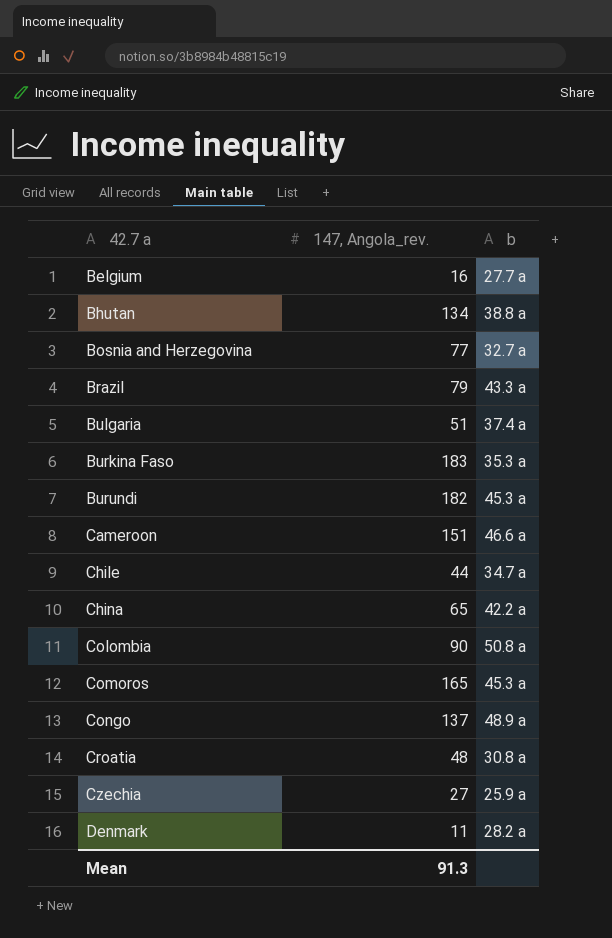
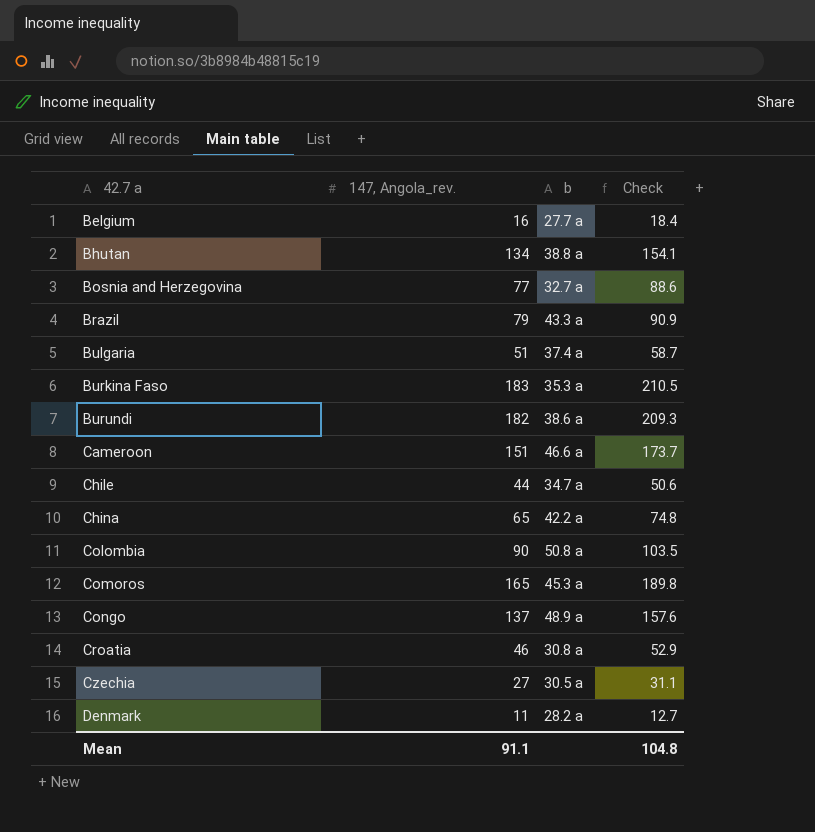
column Check | formula: none -> [147, Angola_rev.] * 1.15
Burundi | b: 45.3 a -> 38.6 a
Croatia | 147, Angola_rev.: 48 -> 46
Czechia | b: 25.9 a -> 30.5 a
Mean | 147, Angola_rev.: 91.3 -> 91.1

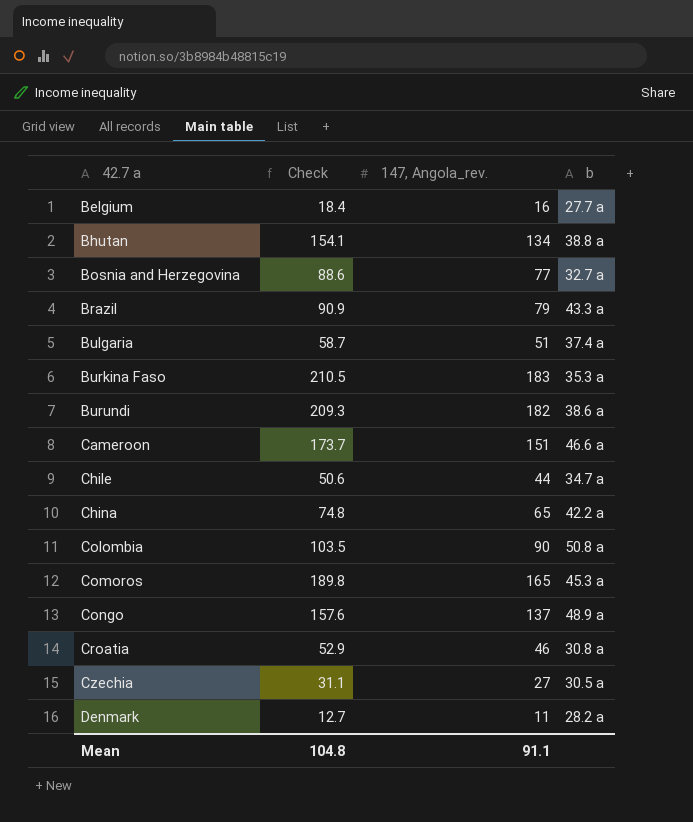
column Check | position: 4 -> 2

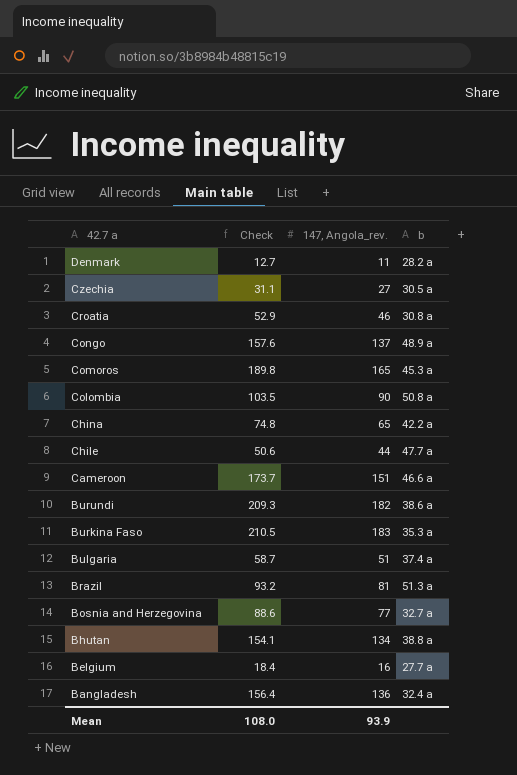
row order: 42.7 a ascending -> 42.7 a descending
Chile | b: 34.7 a -> 47.7 a
Brazil | Check: 90.9 -> 93.2
Brazil | 147, Angola_rev.: 79 -> 81
Brazil | b: 43.3 a -> 51.3 a
row Bangladesh: none -> 156.4 | 136 | 32.4 a
Mean | Check: 104.8 -> 108.0
Mean | 147, Angola_rev.: 91.1 -> 93.9

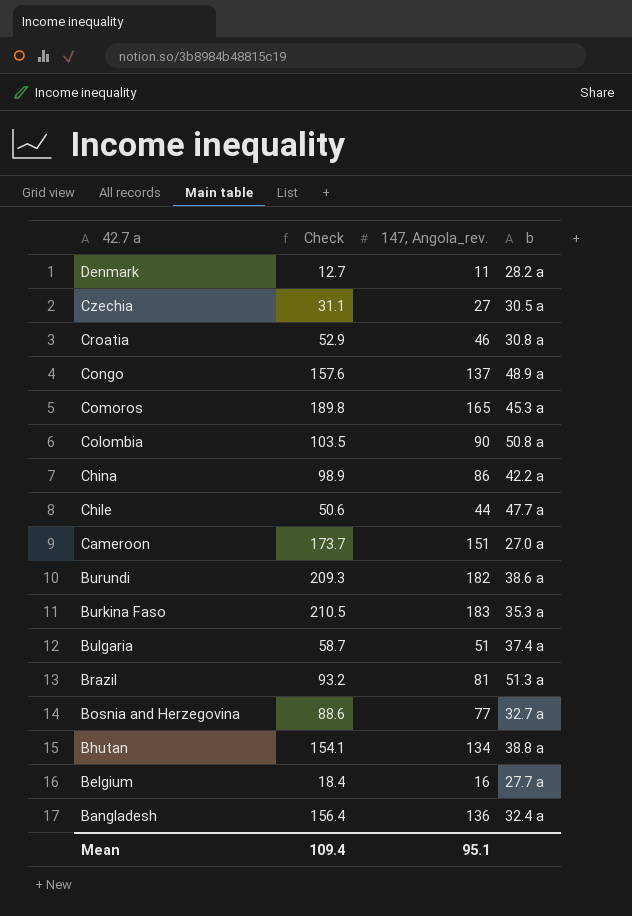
China | Check: 74.8 -> 98.9
China | 147, Angola_rev.: 65 -> 86
Cameroon | b: 46.6 a -> 27.0 a
Mean | Check: 108.0 -> 109.4
Mean | 147, Angola_rev.: 93.9 -> 95.1

